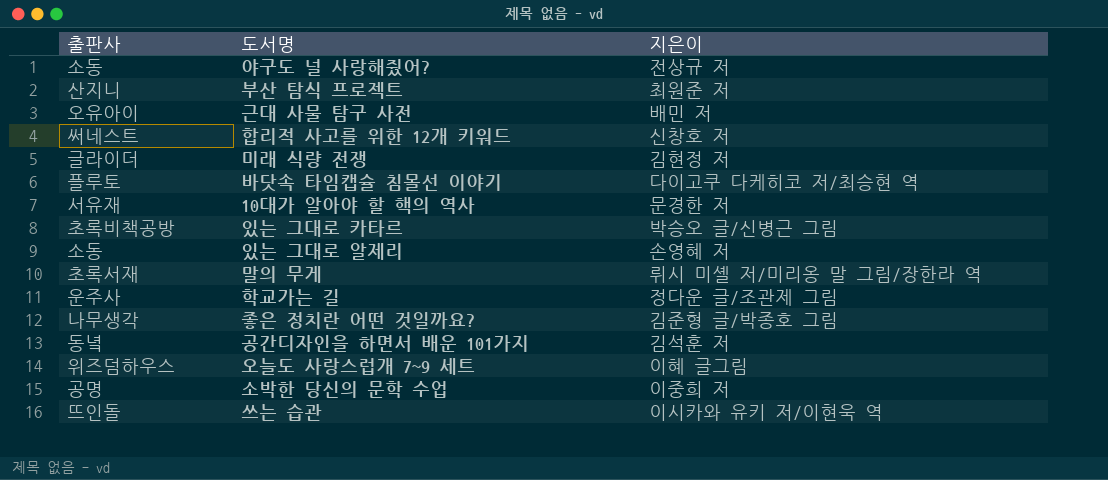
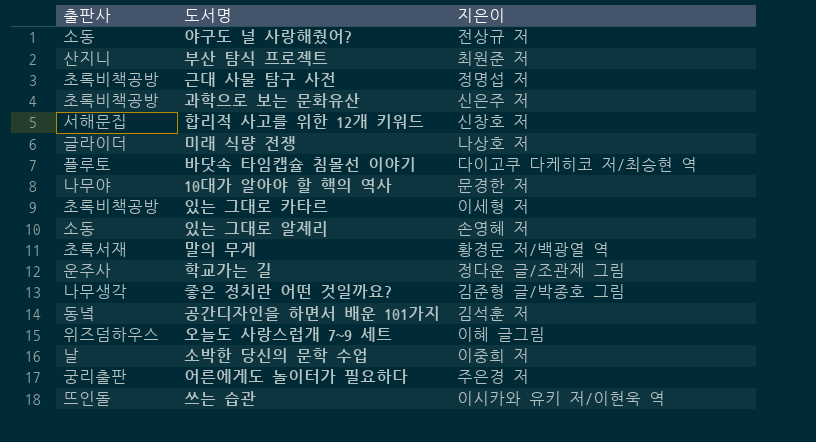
근대 사물 탐구 사전 | 출판사: 오유아이 -> 초록비책공방
근대 사물 탐구 사전 | 지은이: 배민 저 -> 정명섭 저
row 과학으로 보는 문화유산: none -> 초록비책공방 | 신은주 저
합리적 사고를 위한 12개 키워드 | 출판사: 써네스트 -> 서해문집
미래 식량 전쟁 | 지은이: 김현정 저 -> 나상호 저
10대가 알아야 할 핵의 역사 | 출판사: 서유재 -> 나무야
있는 그대로 카타르 | 지은이: 박승오 글/신병근 그림 -> 이세형 저
말의 무게 | 지은이: 뤼시 미셸 저/미리옹 말 그림/장한라 역 -> 황경문 저/백광열 역
소박한 당신의 문학 수업 | 출판사: 공명 -> 날
row 어른에게도 놀이터가 필요하다: none -> 궁리출판 | 주은경 저

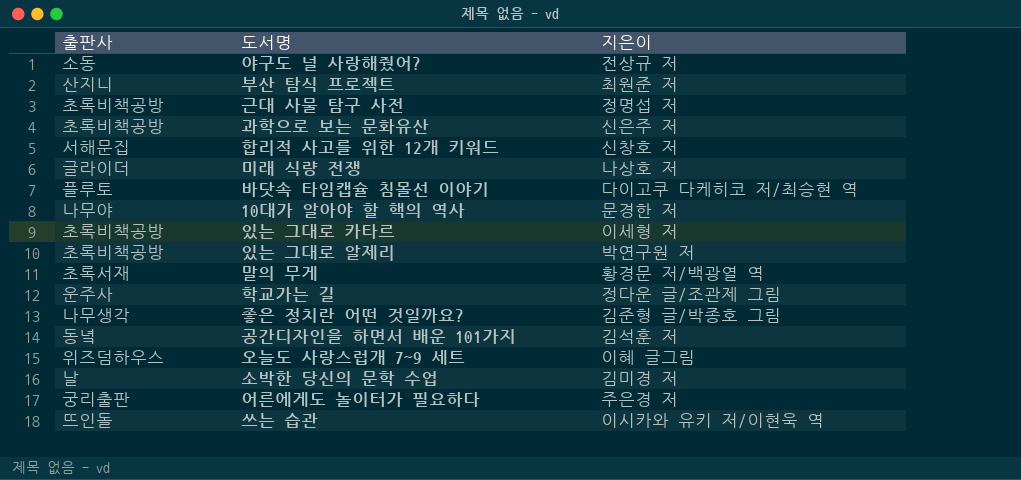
있는 그대로 알제리 | 출판사: 소동 -> 초록비책공방
있는 그대로 알제리 | 지은이: 손영혜 저 -> 박연구원 저
소박한 당신의 문학 수업 | 지은이: 이중희 저 -> 김미경 저

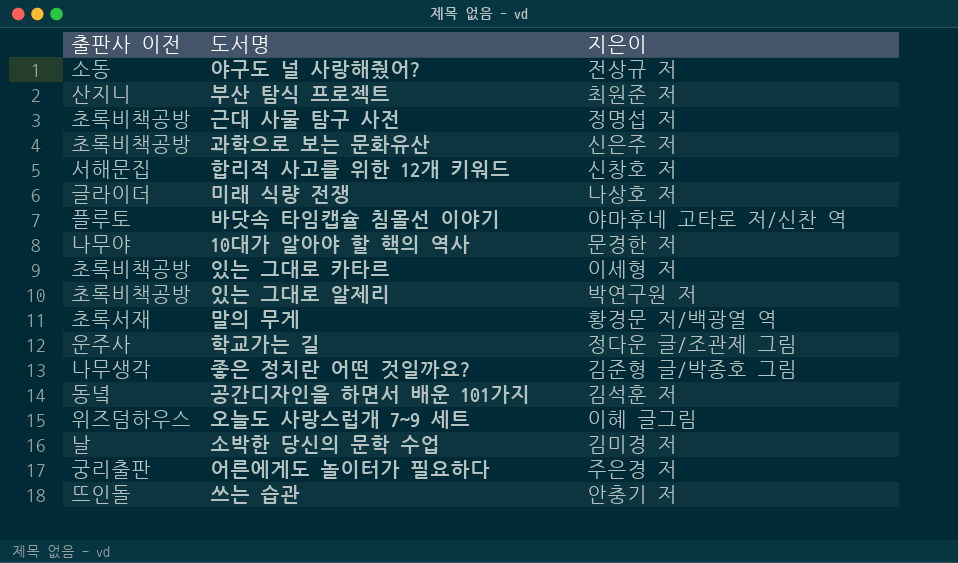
column name: 출판사 -> 출판사 이전
바닷속 타임캡슐 침몰선 이야기 | 지은이: 다이고쿠 다케히코 저/최승현 역 -> 야마후네 고타로 저/신찬 역
쓰는 습관 | 지은이: 이시카와 유키 저/이현욱 역 -> 안충기 저

